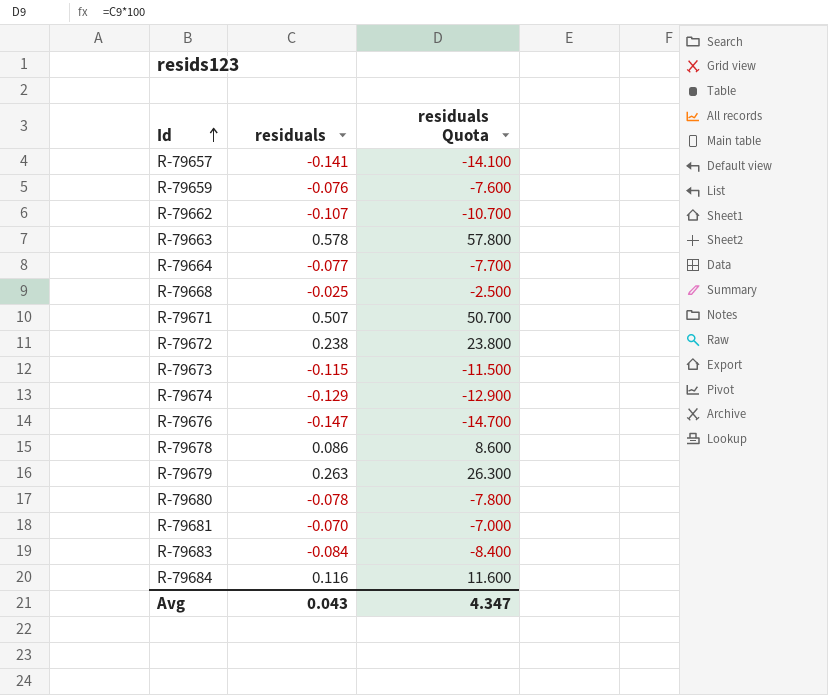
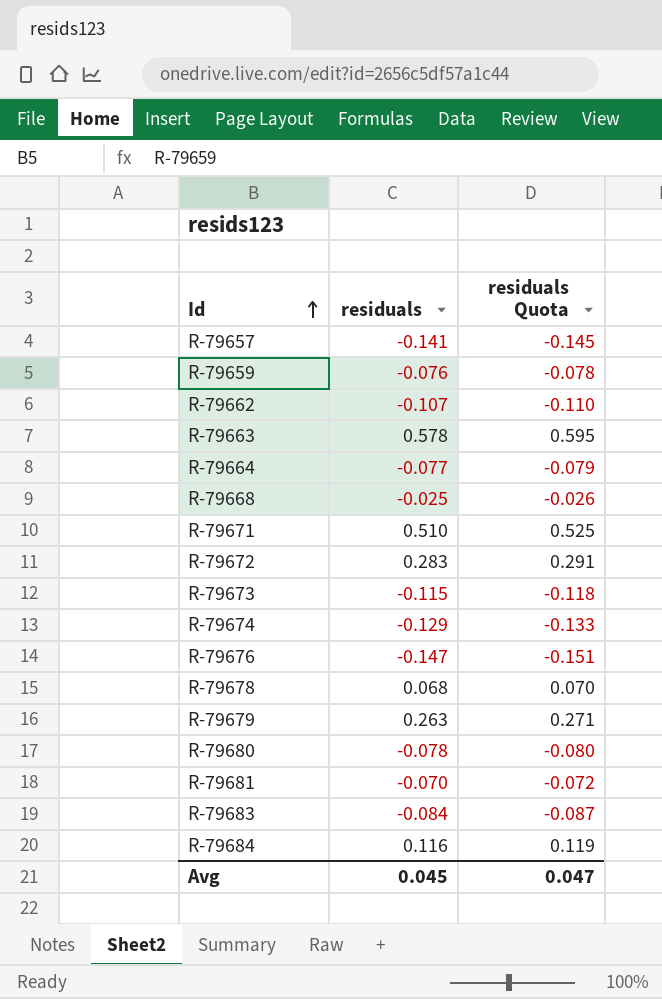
column residuals Quota | formula: [residuals] * 100 -> [residuals] * 1.03
R-79671 | residuals: 0.507 -> 0.510
R-79672 | residuals: 0.238 -> 0.283
R-79678 | residuals: 0.086 -> 0.068
Avg | residuals: 0.043 -> 0.045
Avg | residuals Quota: 4.347 -> 0.047

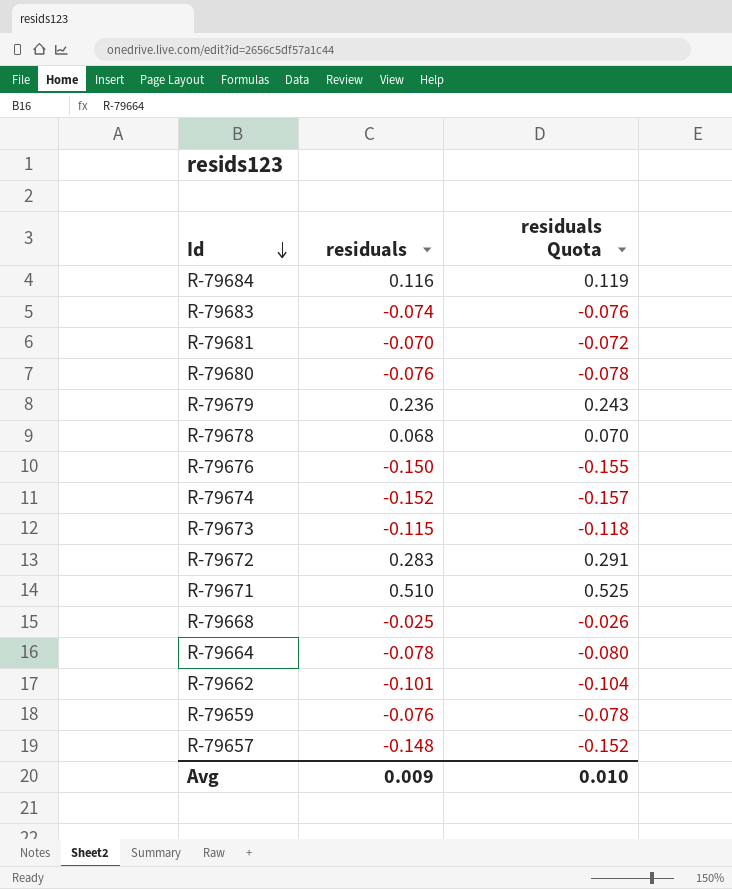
row order: Id ascending -> Id descending
row R-79663: 0.578 | 0.595 -> none
R-79683 | residuals: -0.084 -> -0.074
R-79683 | residuals Quota: -0.087 -> -0.076
R-79680 | residuals: -0.078 -> -0.076
R-79680 | residuals Quota: -0.080 -> -0.078
R-79679 | residuals: 0.263 -> 0.236
R-79679 | residuals Quota: 0.271 -> 0.243
R-79676 | residuals: -0.147 -> -0.150
R-79676 | residuals Quota: -0.151 -> -0.155
R-79674 | residuals: -0.129 -> -0.152
R-79674 | residuals Quota: -0.133 -> -0.157
R-79664 | residuals: -0.077 -> -0.078
R-79664 | residuals Quota: -0.079 -> -0.080
R-79662 | residuals: -0.107 -> -0.101
R-79662 | residuals Quota: -0.110 -> -0.104
R-79657 | residuals: -0.141 -> -0.148
R-79657 | residuals Quota: -0.145 -> -0.152
Avg | residuals: 0.045 -> 0.009
Avg | residuals Quota: 0.047 -> 0.010

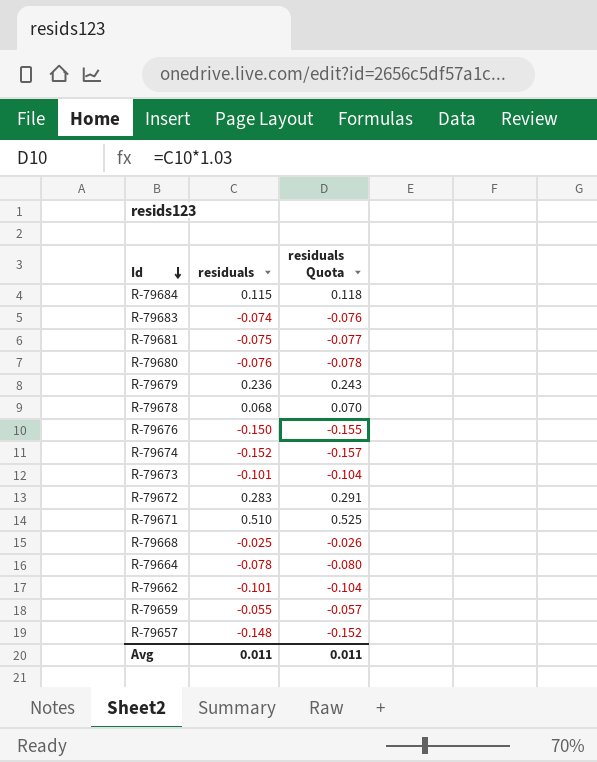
R-79684 | residuals: 0.116 -> 0.115
R-79684 | residuals Quota: 0.119 -> 0.118
R-79681 | residuals: -0.070 -> -0.075
R-79681 | residuals Quota: -0.072 -> -0.077
R-79673 | residuals: -0.115 -> -0.101
R-79673 | residuals Quota: -0.118 -> -0.104
R-79659 | residuals: -0.076 -> -0.055
R-79659 | residuals Quota: -0.078 -> -0.057
Avg | residuals: 0.009 -> 0.011
Avg | residuals Quota: 0.010 -> 0.011

